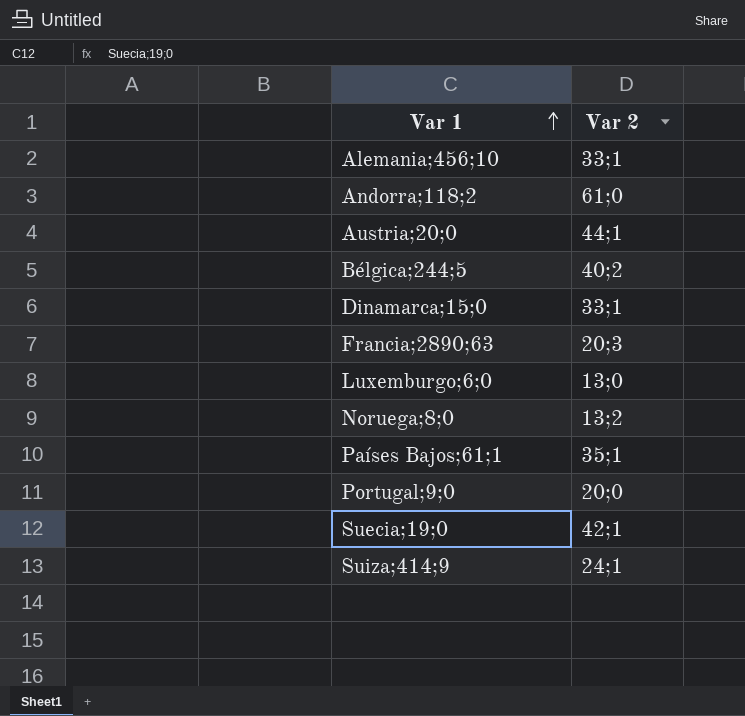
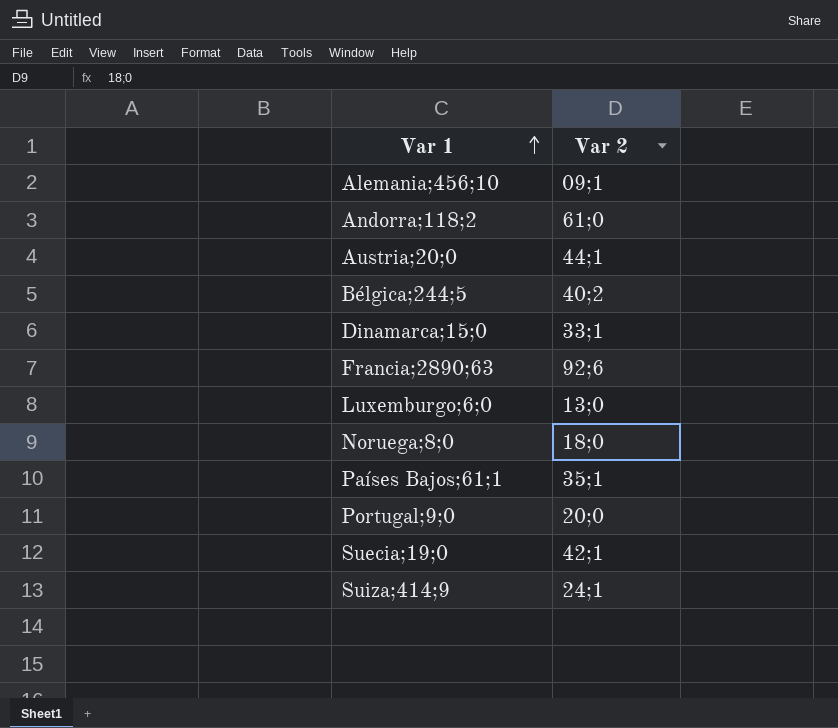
Alemania;456;10 | Var 2: 33;1 -> 09;1
Francia;2890;63 | Var 2: 20;3 -> 92;6
Noruega;8;0 | Var 2: 13;2 -> 18;0

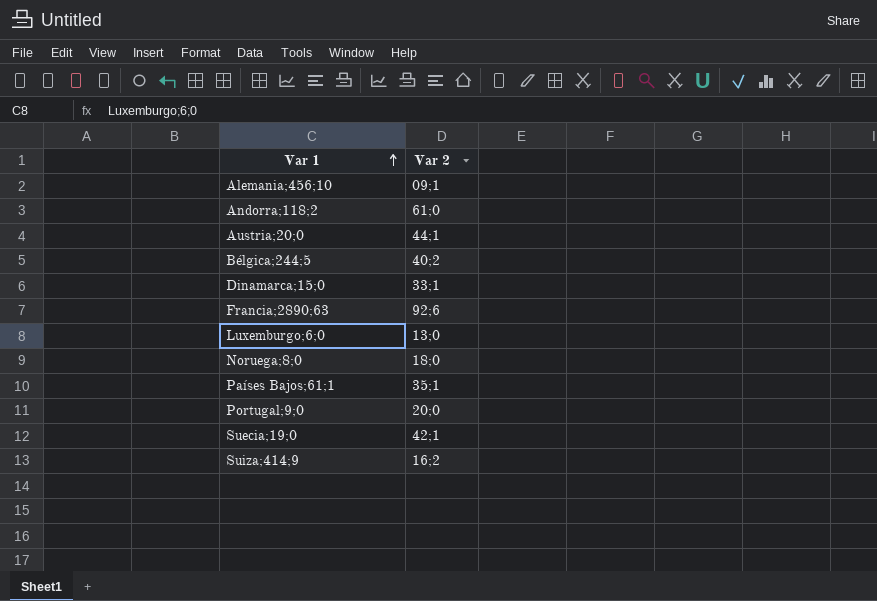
Suiza;414;9 | Var 2: 24;1 -> 16;2

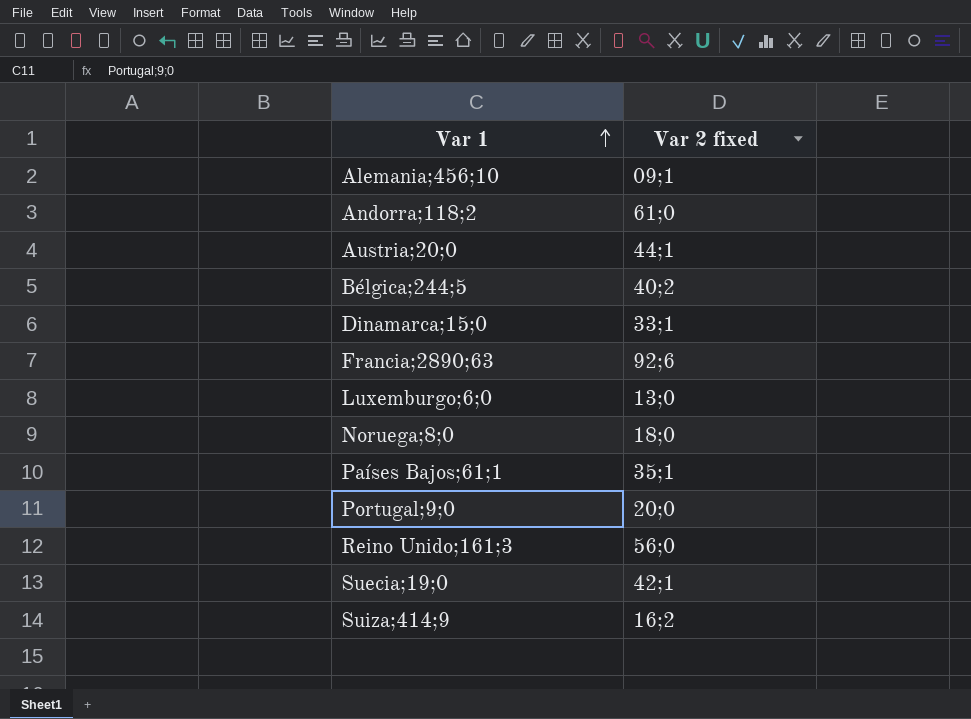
column name: Var 2 -> Var 2 fixed
row Reino Unido;161;3: none -> 56;0

